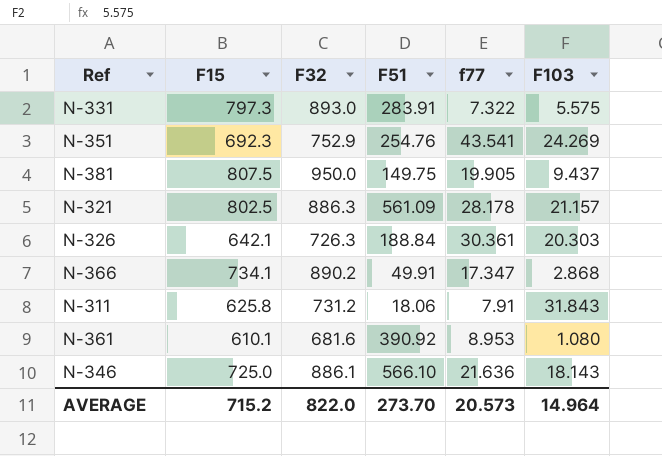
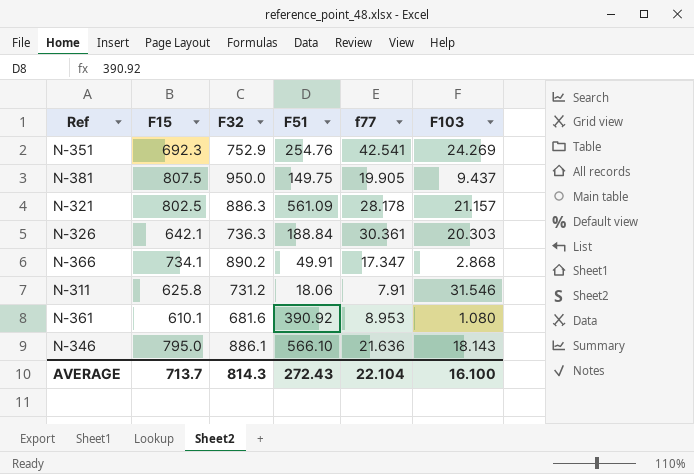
row N-331: 797.3 | 893.0 | 283.91 | 7.322 | 5.575 -> none
N-351 | f77: 43.541 -> 42.541
N-326 | F32: 726.3 -> 736.3
N-311 | F103: 31.843 -> 31.546
N-346 | F15: 725.0 -> 795.0
AVERAGE | F15: 715.2 -> 713.7
AVERAGE | F32: 822.0 -> 814.3
AVERAGE | F51: 273.70 -> 272.43
AVERAGE | f77: 20.573 -> 22.104
AVERAGE | F103: 14.964 -> 16.100

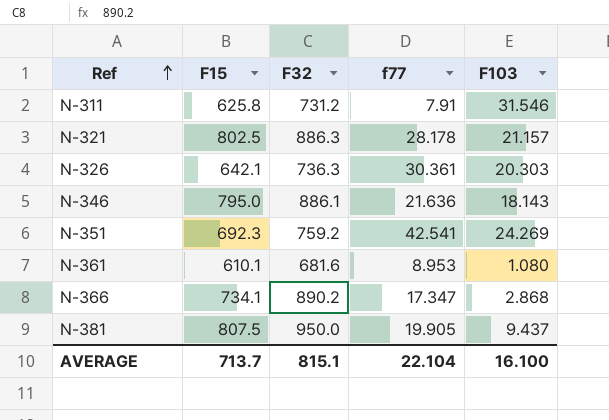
row order: none -> Ref ascending
column F51 | position: 4 -> none
N-351 | F32: 752.9 -> 759.2
AVERAGE | F32: 814.3 -> 815.1

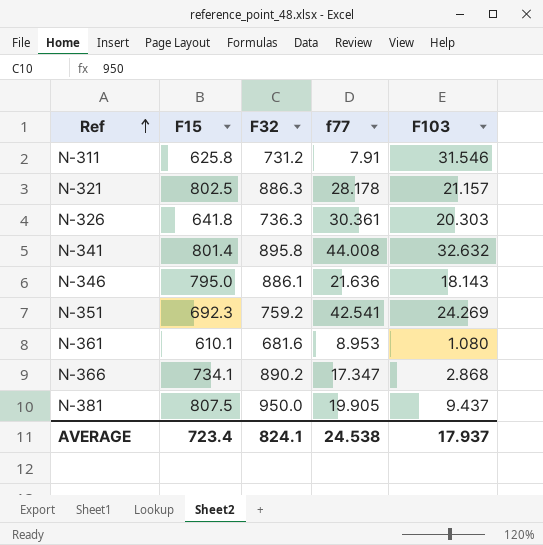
N-326 | F15: 642.1 -> 641.8
row N-341: none -> 801.4 | 895.8 | 44.008 | 32.632
AVERAGE | F15: 713.7 -> 723.4
AVERAGE | F32: 815.1 -> 824.1
AVERAGE | f77: 22.104 -> 24.538
AVERAGE | F103: 16.100 -> 17.937

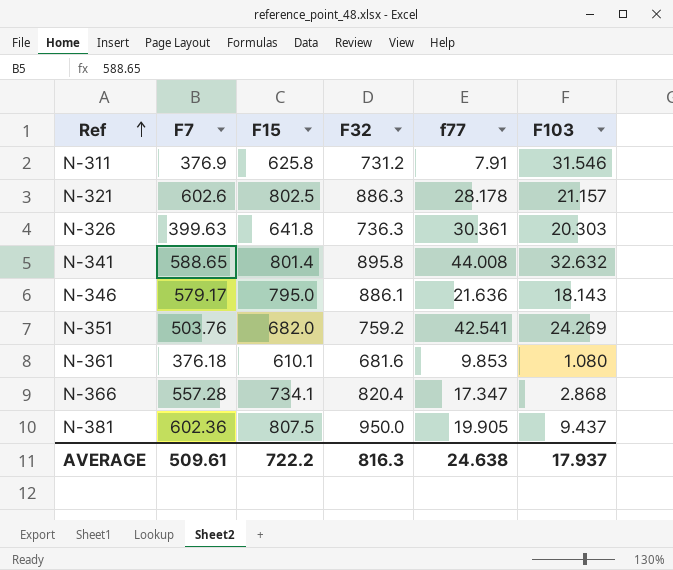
column F7 | position: none -> 2
N-351 | F15: 692.3 -> 682.0
N-361 | f77: 8.953 -> 9.853
N-366 | F32: 890.2 -> 820.4
AVERAGE | F15: 723.4 -> 722.2
AVERAGE | F32: 824.1 -> 816.3
AVERAGE | f77: 24.538 -> 24.638

